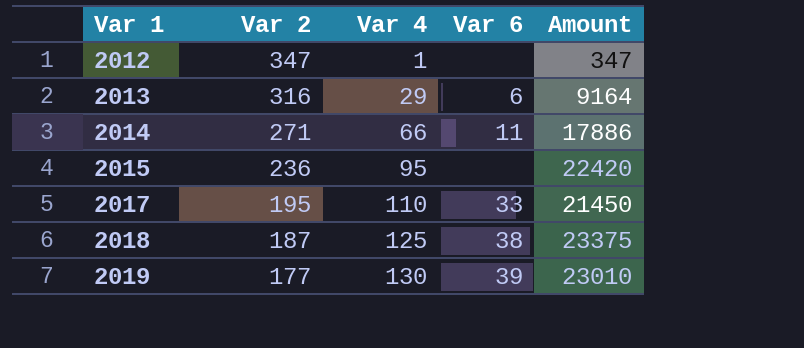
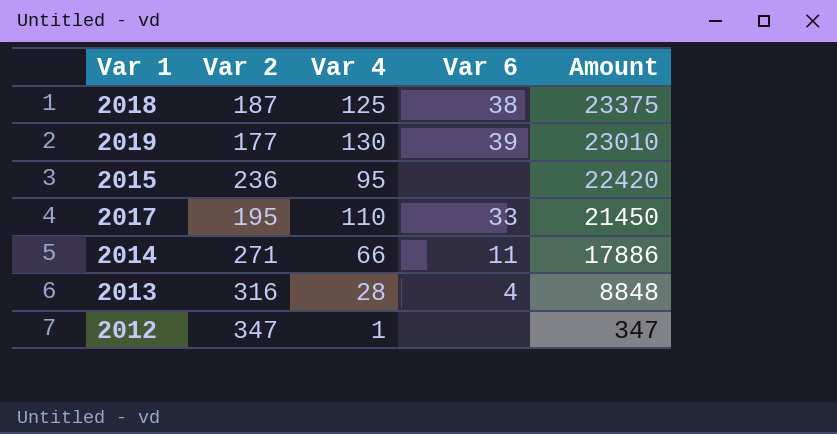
row order: Var 1 ascending -> Amount descending
2013 | Var 4: 29 -> 28
2013 | Var 6: 6 -> 4
2013 | Amount: 9164 -> 8848

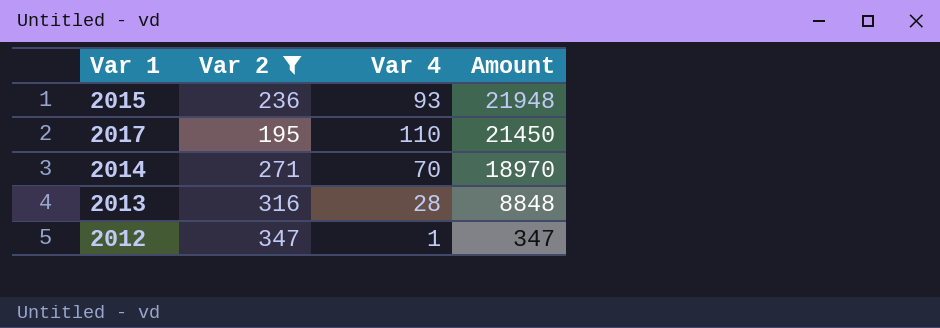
filter: none -> Var 2 >= 195
column Var 6 | position: 4 -> none
2015 | Var 4: 95 -> 93
2015 | Amount: 22420 -> 21948
2014 | Var 4: 66 -> 70
2014 | Amount: 17886 -> 18970

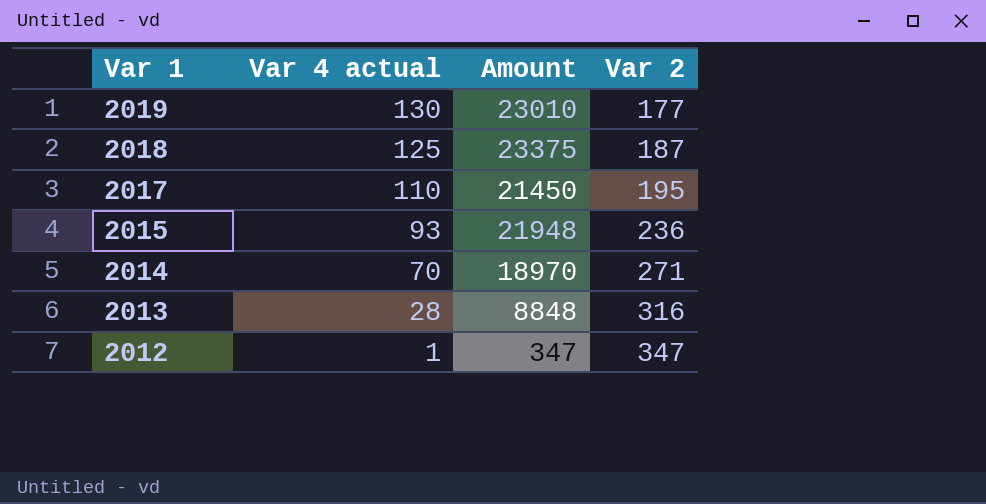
filter: Var 2 >= 195 -> none
row order: Amount descending -> Var 1 descending
column name: Var 4 -> Var 4 actual
column Var 2 | position: 2 -> 4

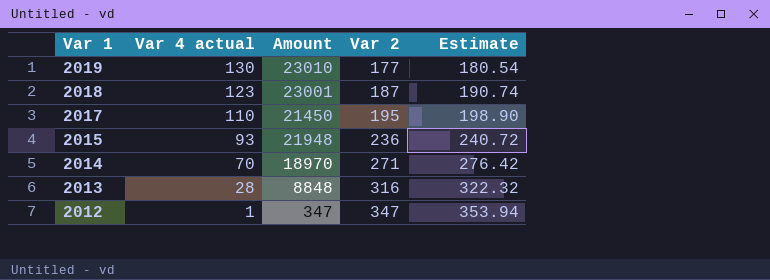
column Estimate | formula: none -> [Var 2] * 1.02
2018 | Var 4 actual: 125 -> 123
2018 | Amount: 23375 -> 23001

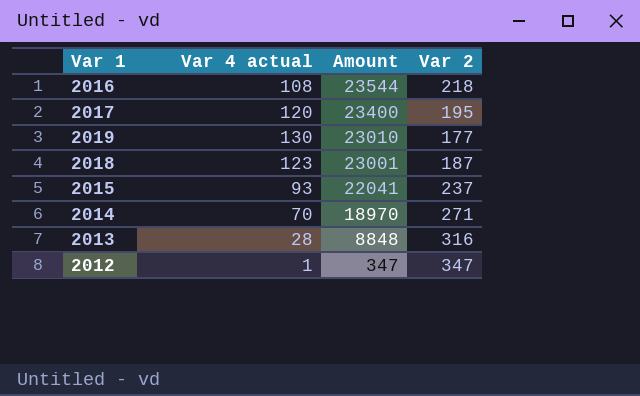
row order: Var 1 descending -> Amount descending
column Estimate | formula: [Var 2] * 1.02 -> none
row 2016: none -> 108 | 23544 | 218
2017 | Var 4 actual: 110 -> 120
2017 | Amount: 21450 -> 23400
2015 | Amount: 21948 -> 22041
2015 | Var 2: 236 -> 237

